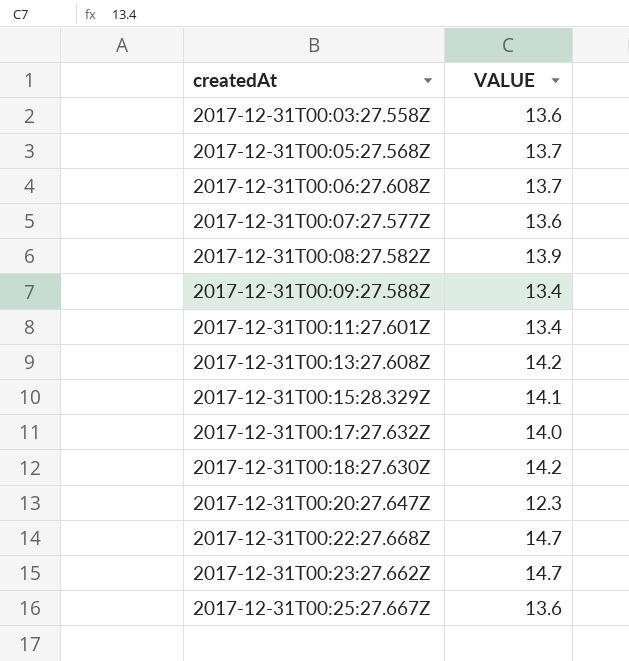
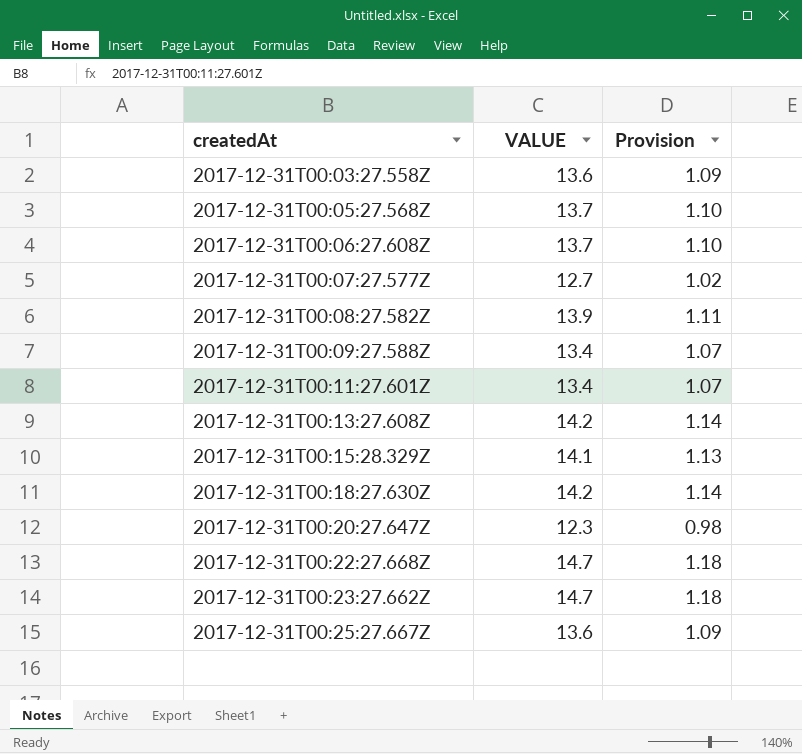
column Provision | formula: none -> [VALUE] * 0.08
row 2017-12-31T00:17:27.632Z: 14.0 -> none
2017-12-31T00:07:27.577Z | VALUE: 13.6 -> 12.7

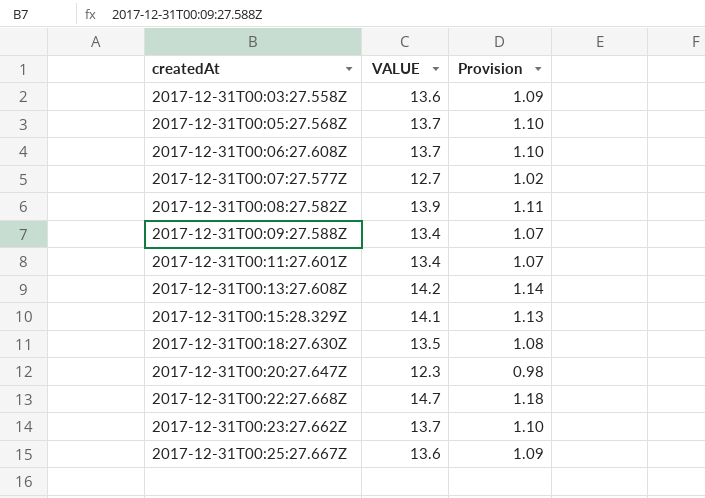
2017-12-31T00:18:27.630Z | VALUE: 14.2 -> 13.5
2017-12-31T00:18:27.630Z | Provision: 1.14 -> 1.08
2017-12-31T00:23:27.662Z | VALUE: 14.7 -> 13.7
2017-12-31T00:23:27.662Z | Provision: 1.18 -> 1.10

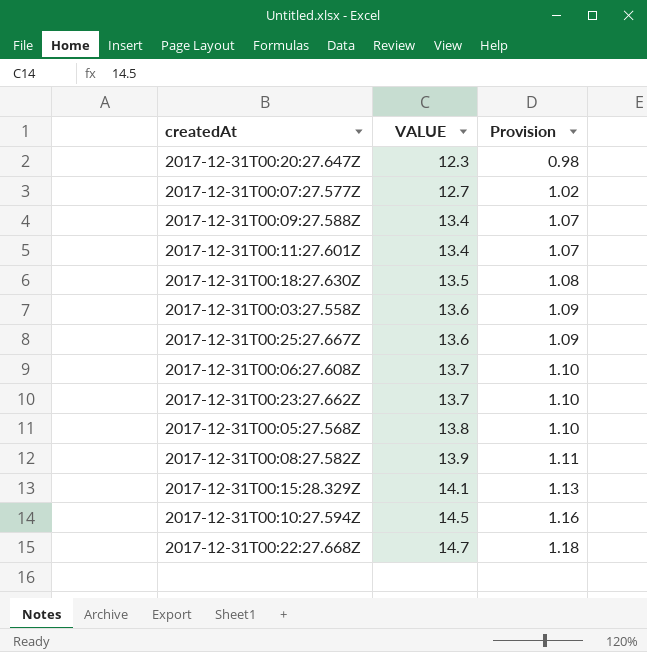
row order: createdAt ascending -> VALUE ascending
row 2017-12-31T00:13:27.608Z: 14.2 | 1.14 -> none
2017-12-31T00:05:27.568Z | VALUE: 13.7 -> 13.8
row 2017-12-31T00:10:27.594Z: none -> 14.5 | 1.16

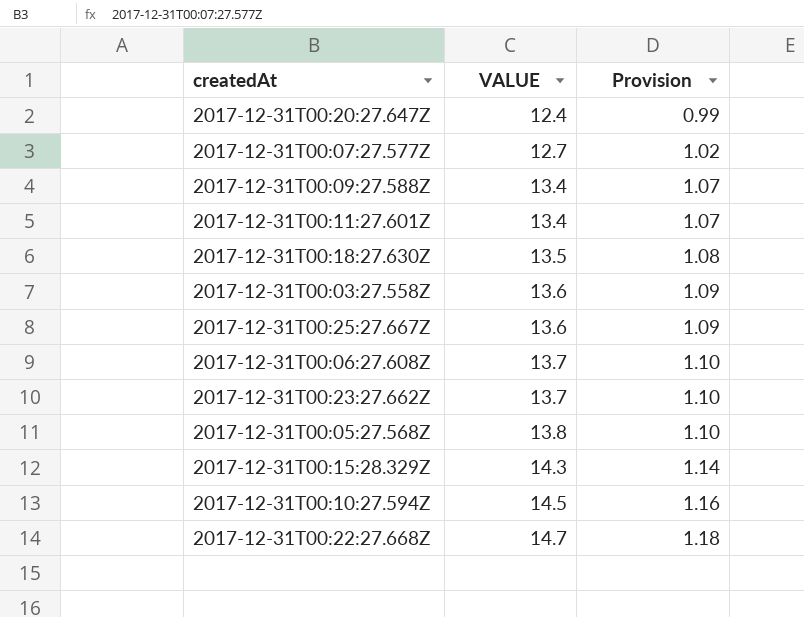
row 2017-12-31T00:08:27.582Z: 13.9 | 1.11 -> none
2017-12-31T00:20:27.647Z | VALUE: 12.3 -> 12.4
2017-12-31T00:20:27.647Z | Provision: 0.98 -> 0.99
2017-12-31T00:15:28.329Z | VALUE: 14.1 -> 14.3
2017-12-31T00:15:28.329Z | Provision: 1.13 -> 1.14

